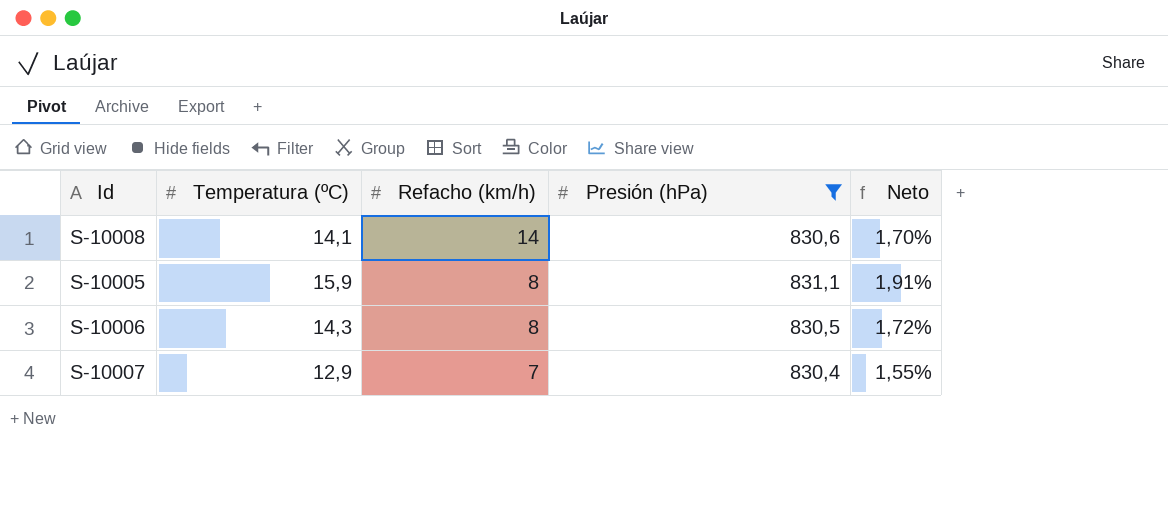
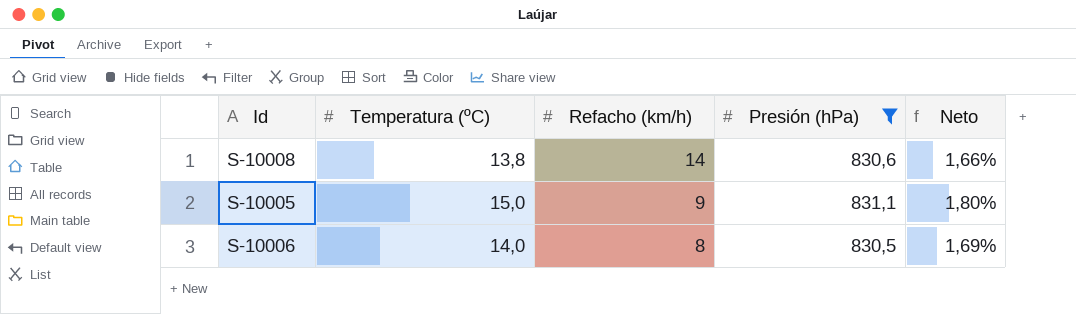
row S-10007: 12,9 | 7 | 830,4 | 1,55% -> none
S-10008 | Temperatura (ºC): 14,1 -> 13,8
S-10008 | Neto: 1,70% -> 1,66%
S-10005 | Temperatura (ºC): 15,9 -> 15,0
S-10005 | Refacho (km/h): 8 -> 9
S-10005 | Neto: 1,91% -> 1,80%
S-10006 | Temperatura (ºC): 14,3 -> 14,0
S-10006 | Neto: 1,72% -> 1,69%

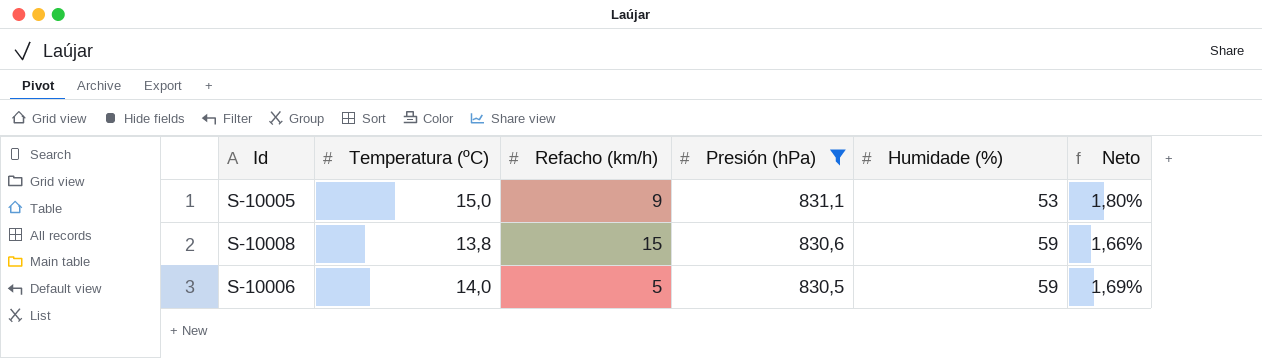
row order: Refacho (km/h) descending -> Presión (hPa) descending
column Humidade (%) | position: none -> 5
S-10008 | Refacho (km/h): 14 -> 15
S-10006 | Refacho (km/h): 8 -> 5

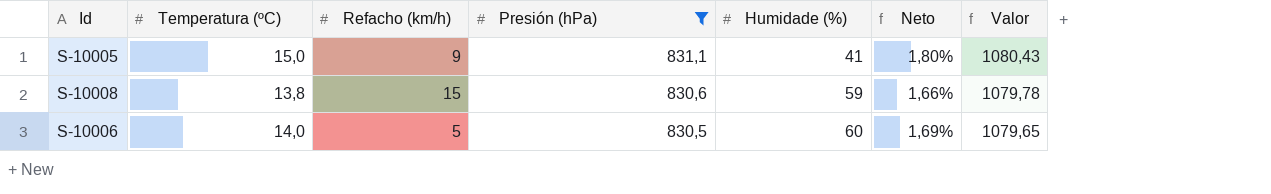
column Valor | formula: none -> [Presión (hPa)] * 1,3
S-10005 | Humidade (%): 53 -> 41
S-10006 | Humidade (%): 59 -> 60

